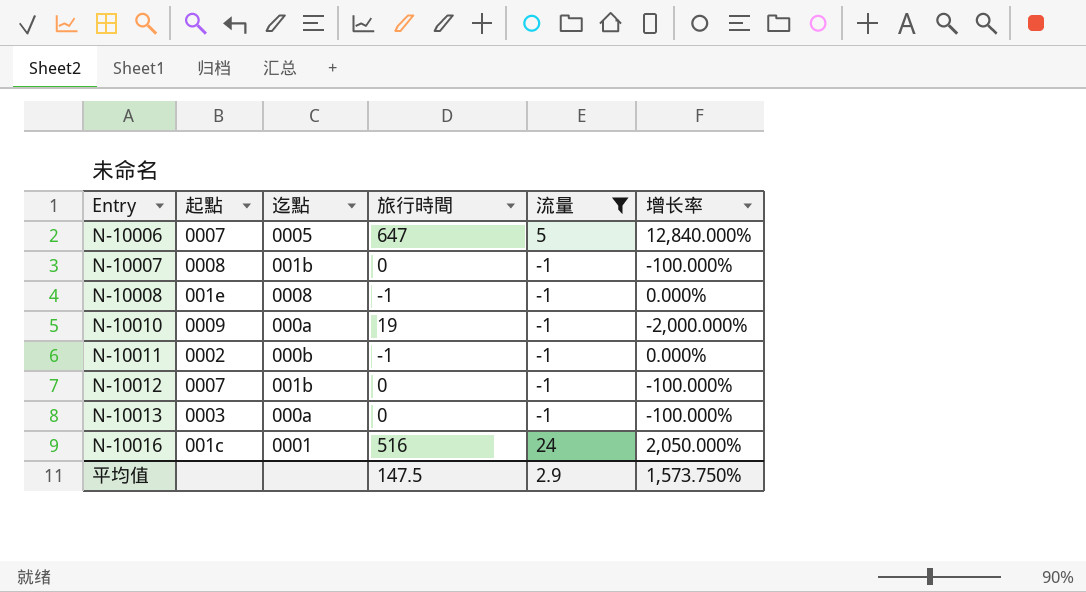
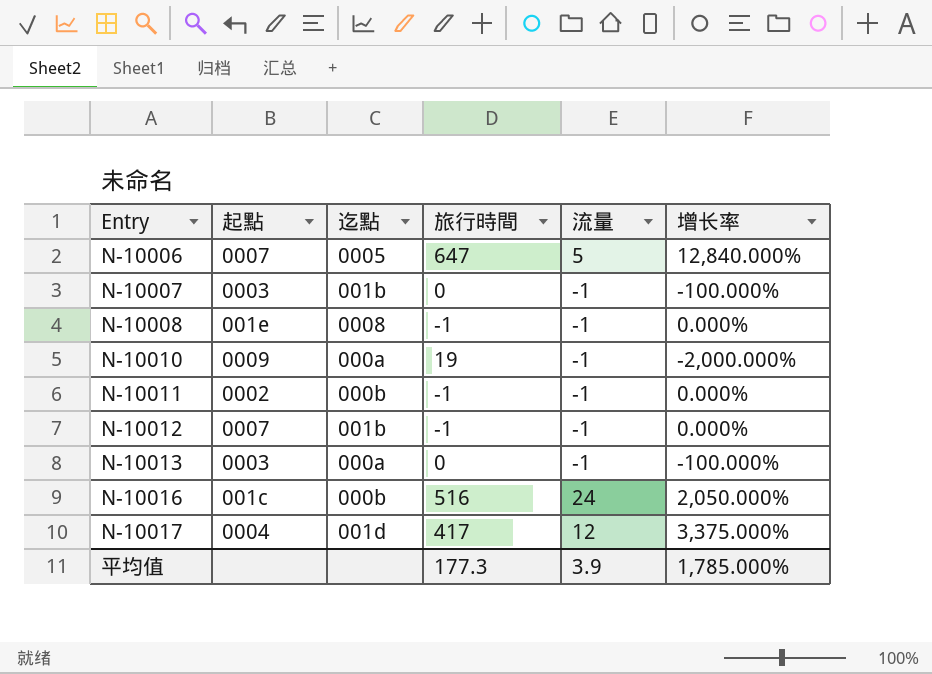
filter: 流量 != 12 -> none
N-10007 | 起點: 0008 -> 0003
N-10012 | 旅行時間: 0 -> -1
N-10012 | 增长率: -100.000% -> 0.000%
N-10016 | 迄點: 0001 -> 000b
平均值 | 旅行時間: 147.5 -> 177.3
平均值 | 流量: 2.9 -> 3.9
平均值 | 增长率: 1,573.750% -> 1,785.000%

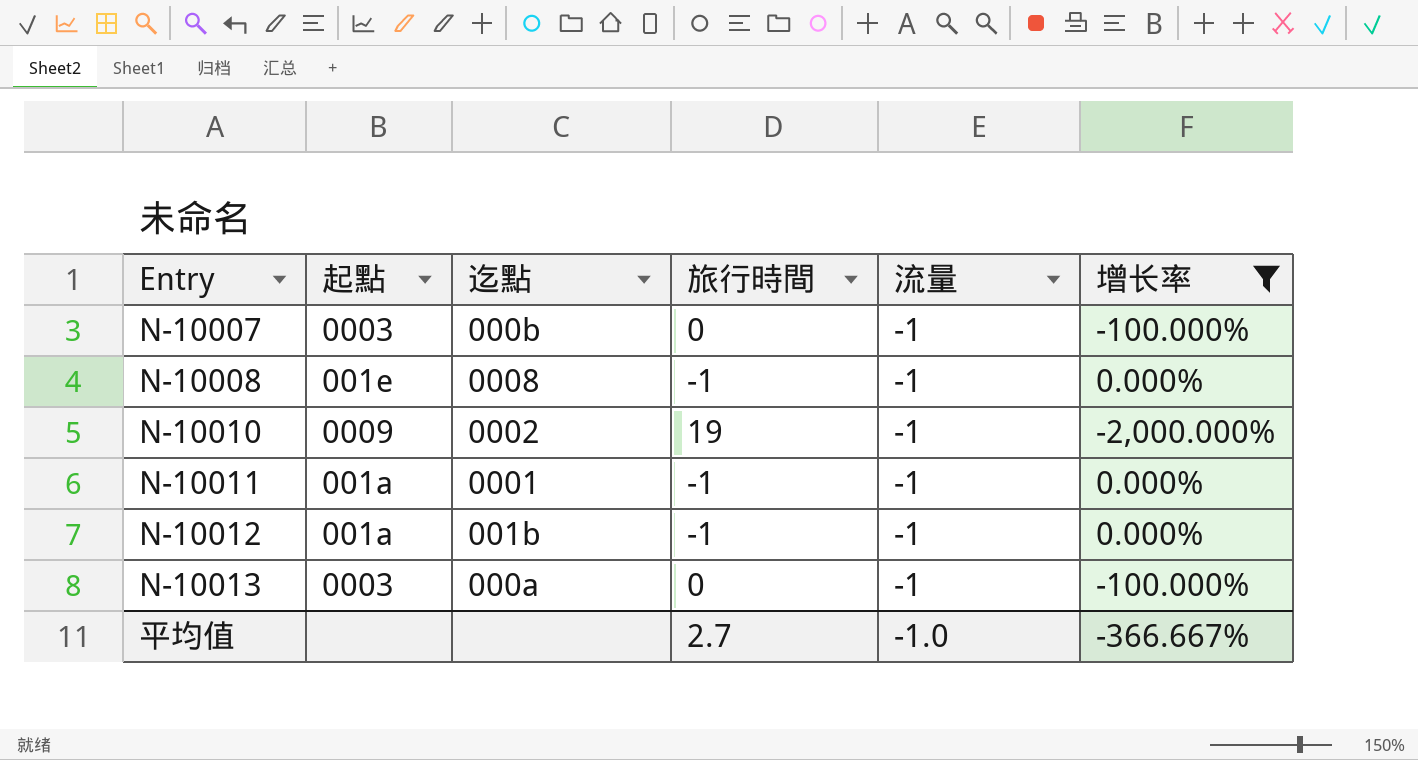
filter: none -> 增长率 <= 0.000%
N-10007 | 迄點: 001b -> 000b
N-10010 | 迄點: 000a -> 0002
N-10011 | 起點: 0002 -> 001a
N-10011 | 迄點: 000b -> 0001
N-10012 | 起點: 0007 -> 001a
平均值 | 旅行時間: 177.3 -> 2.7
平均值 | 流量: 3.9 -> -1.0
平均值 | 增长率: 1,785.000% -> -366.667%

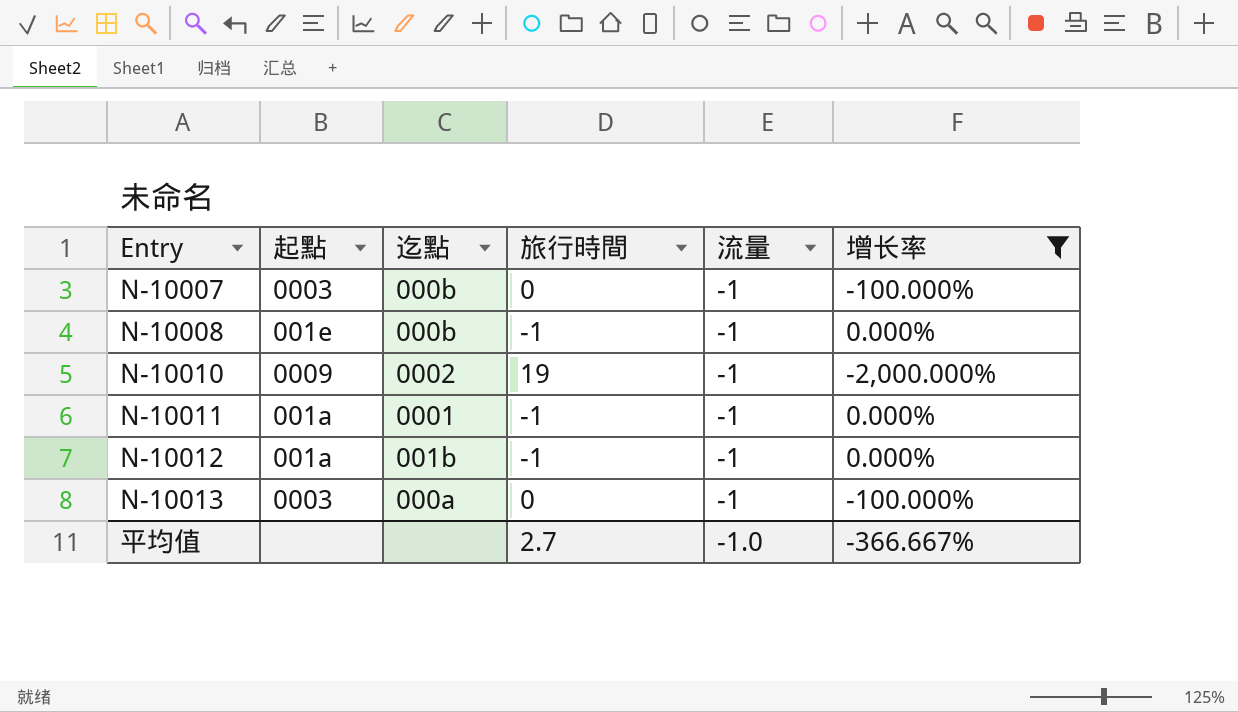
N-10008 | 迄點: 0008 -> 000b

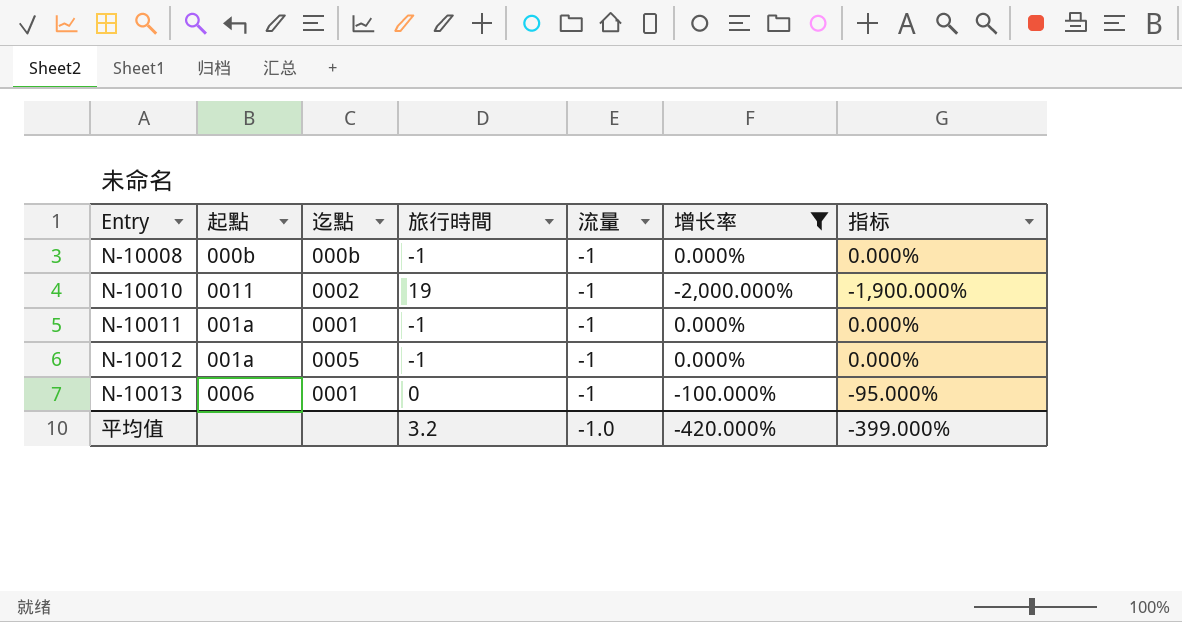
column 指标 | formula: none -> [增长率] * 0.95
row N-10007: 0003 | 000b | 0 | -1 | -100.000% -> none
N-10008 | 起點: 001e -> 000b
N-10010 | 起點: 0009 -> 0011
N-10012 | 迄點: 001b -> 0005
N-10013 | 起點: 0003 -> 0006
N-10013 | 迄點: 000a -> 0001
平均值 | 旅行時間: 2.7 -> 3.2
平均值 | 增长率: -366.667% -> -420.000%

